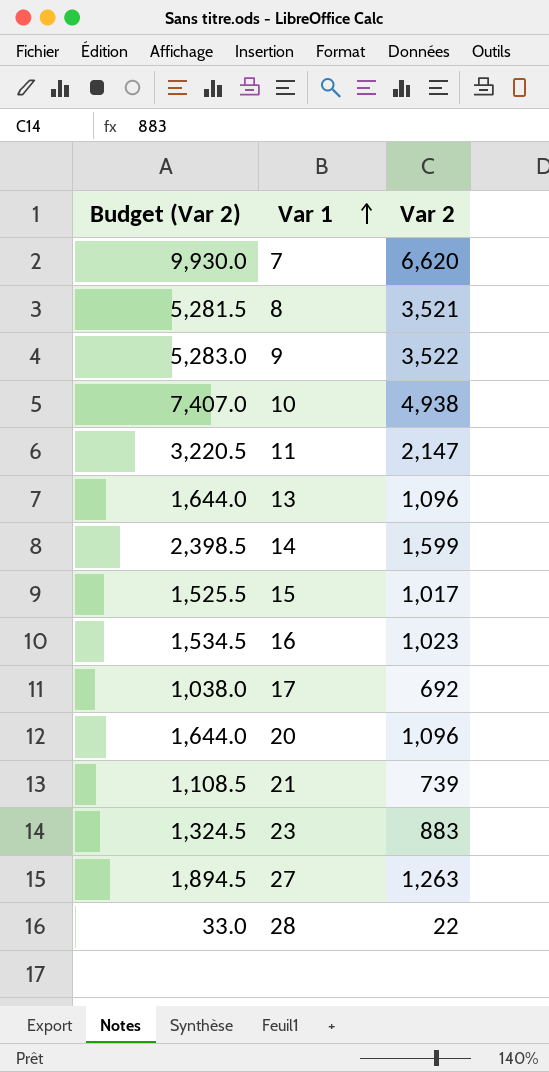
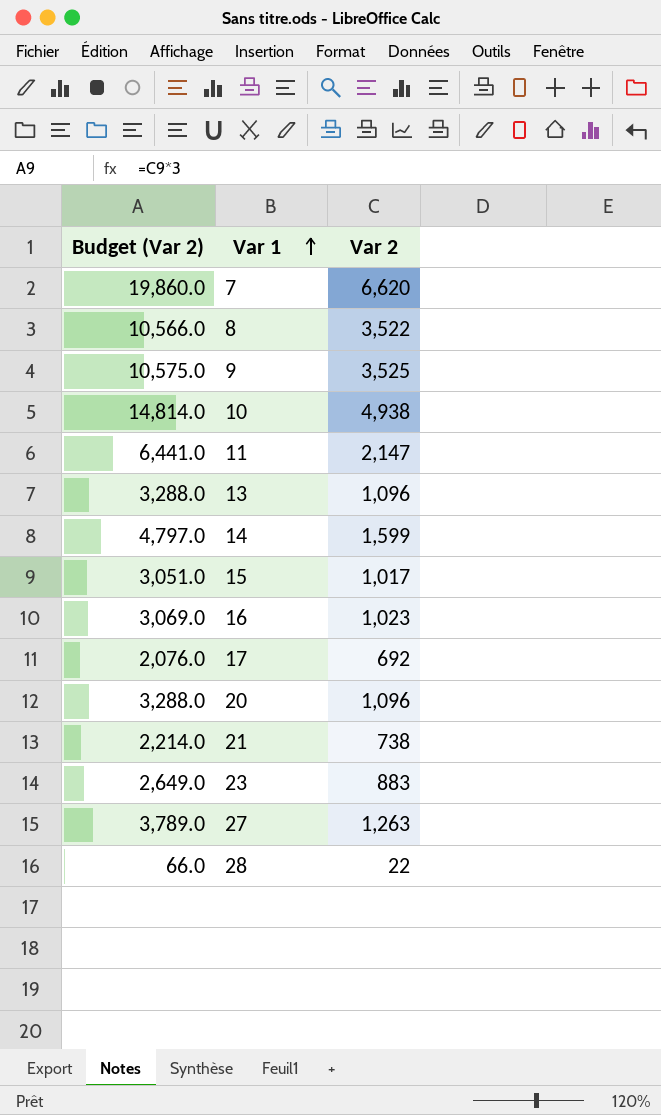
column Budget (Var 2) | formula: [Var 2] * 1.5 -> [Var 2] * 3
8 | Var 2: 3,521 -> 3,522
9 | Var 2: 3,522 -> 3,525
21 | Var 2: 739 -> 738

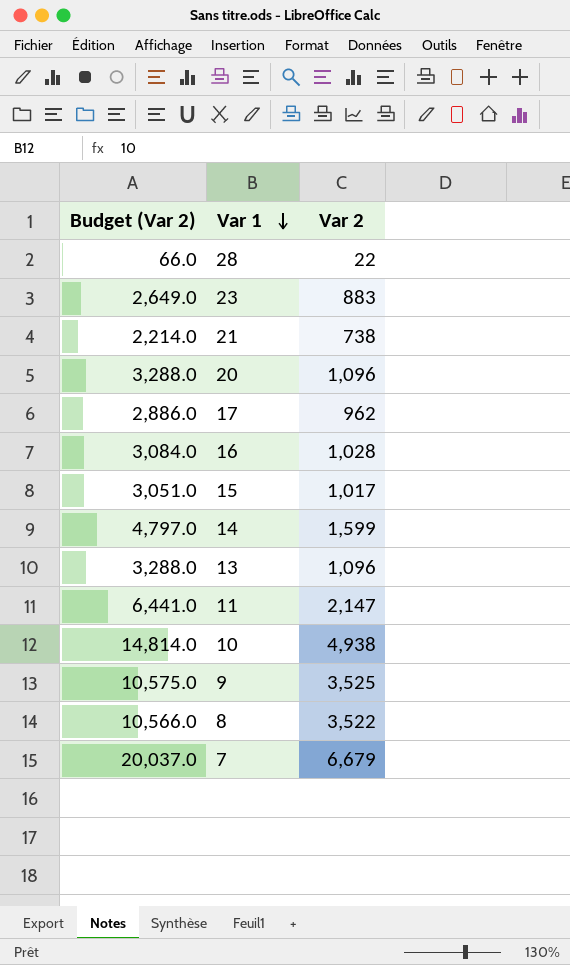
row order: Var 1 ascending -> Var 1 descending
row 27: 3,789.0 | 1,263 -> none
17 | Budget (Var 2): 2,076.0 -> 2,886.0
17 | Var 2: 692 -> 962
16 | Budget (Var 2): 3,069.0 -> 3,084.0
16 | Var 2: 1,023 -> 1,028
7 | Budget (Var 2): 19,860.0 -> 20,037.0
7 | Var 2: 6,620 -> 6,679

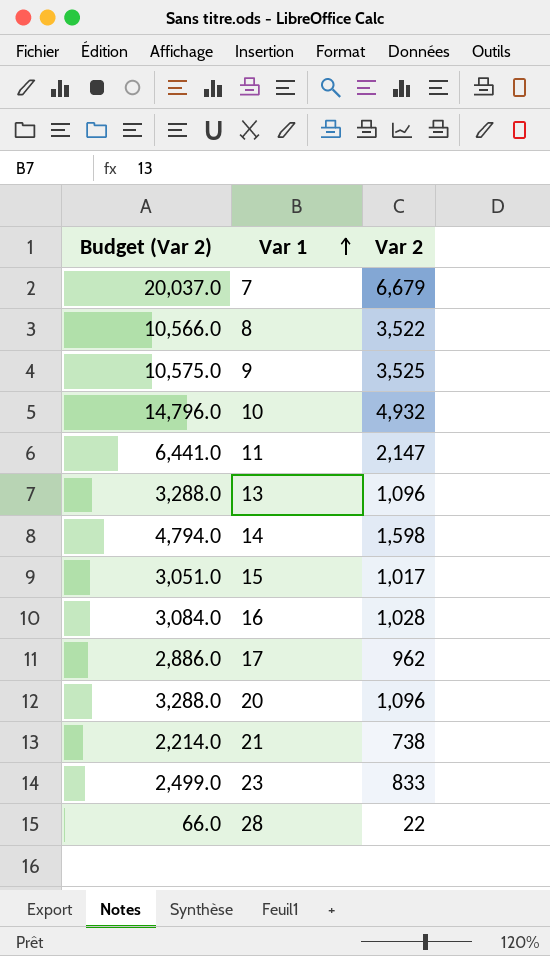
row order: Var 1 descending -> Var 1 ascending
10 | Budget (Var 2): 14,814.0 -> 14,796.0
10 | Var 2: 4,938 -> 4,932
14 | Budget (Var 2): 4,797.0 -> 4,794.0
14 | Var 2: 1,599 -> 1,598
23 | Budget (Var 2): 2,649.0 -> 2,499.0
23 | Var 2: 883 -> 833

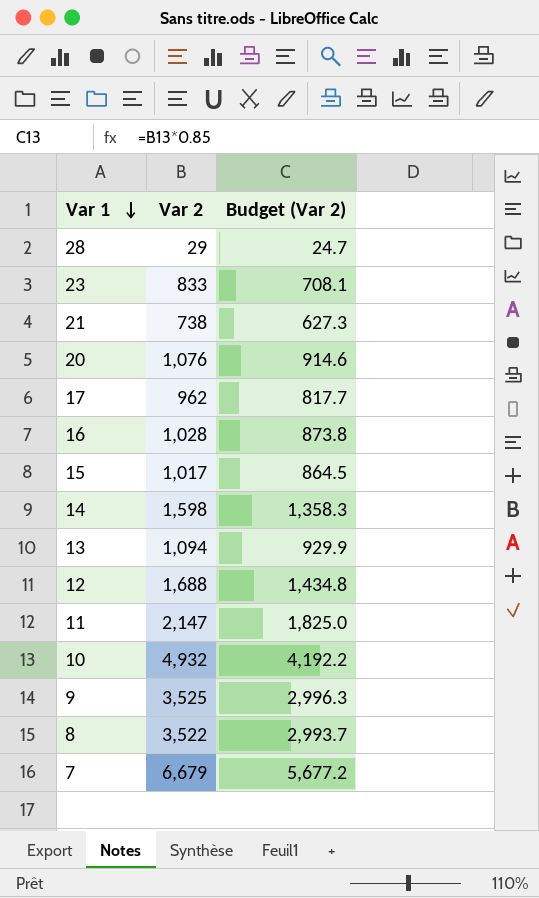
row order: Var 1 ascending -> Var 1 descending
column Budget (Var 2) | formula: [Var 2] * 3 -> [Var 2] * 0.85
column Budget (Var 2) | position: 1 -> 3
28 | Var 2: 22 -> 29
20 | Var 2: 1,096 -> 1,076
13 | Var 2: 1,096 -> 1,094
row 12: none -> 1,688 | 1,434.8

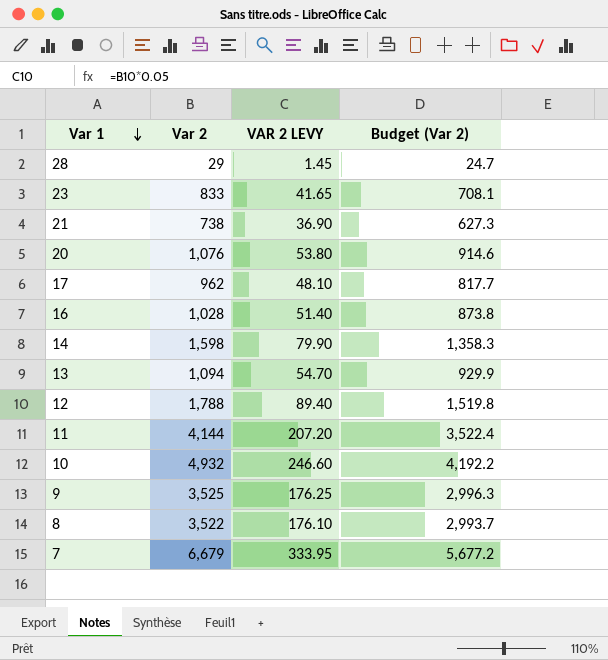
column VAR 2 LEVY | formula: none -> [Var 2] * 0.05
row 15: 1,017 | 864.5 -> none
12 | Var 2: 1,688 -> 1,788
12 | Budget (Var 2): 1,434.8 -> 1,519.8
11 | Var 2: 2,147 -> 4,144
11 | Budget (Var 2): 1,825.0 -> 3,522.4

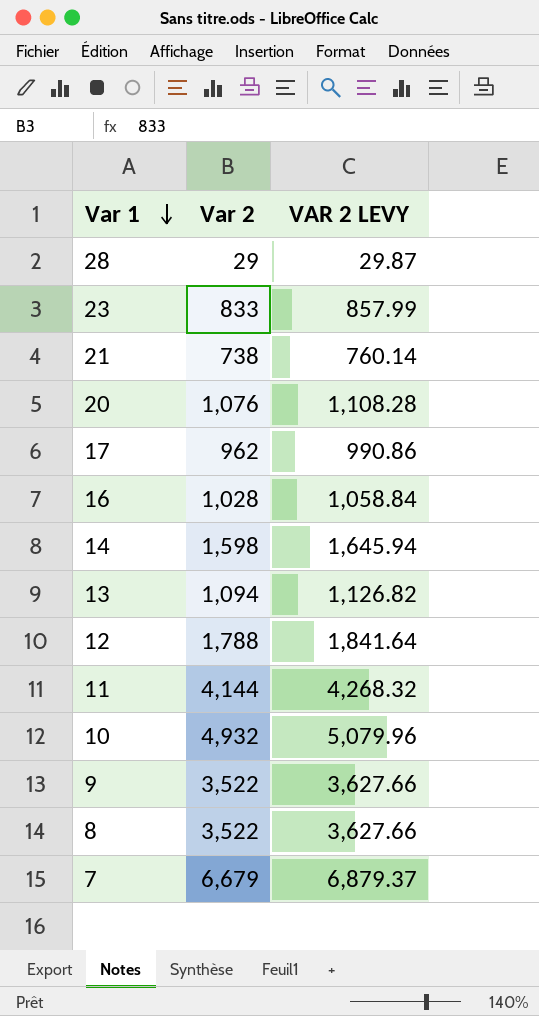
column Budget (Var 2) | formula: [Var 2] * 0.85 -> none
column VAR 2 LEVY | formula: [Var 2] * 0.05 -> [Var 2] * 1.03
9 | Var 2: 3,525 -> 3,522

